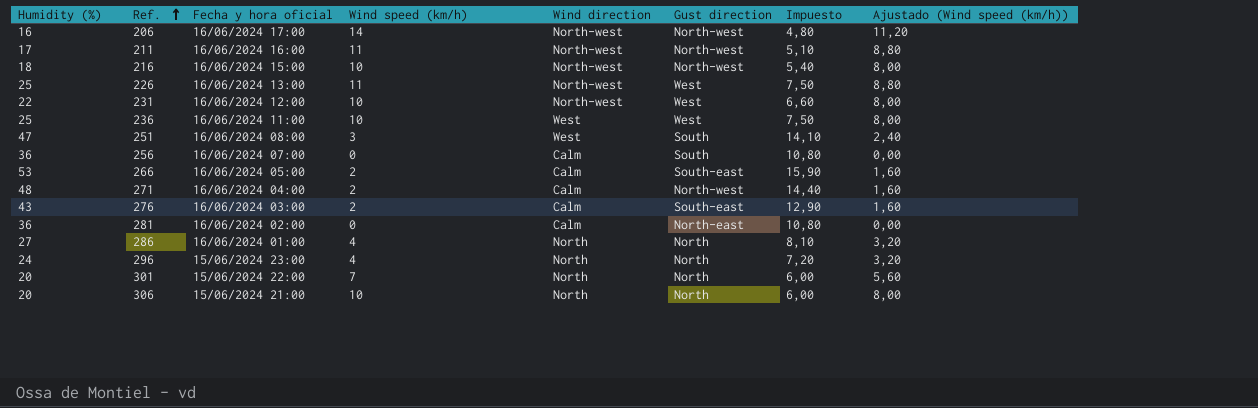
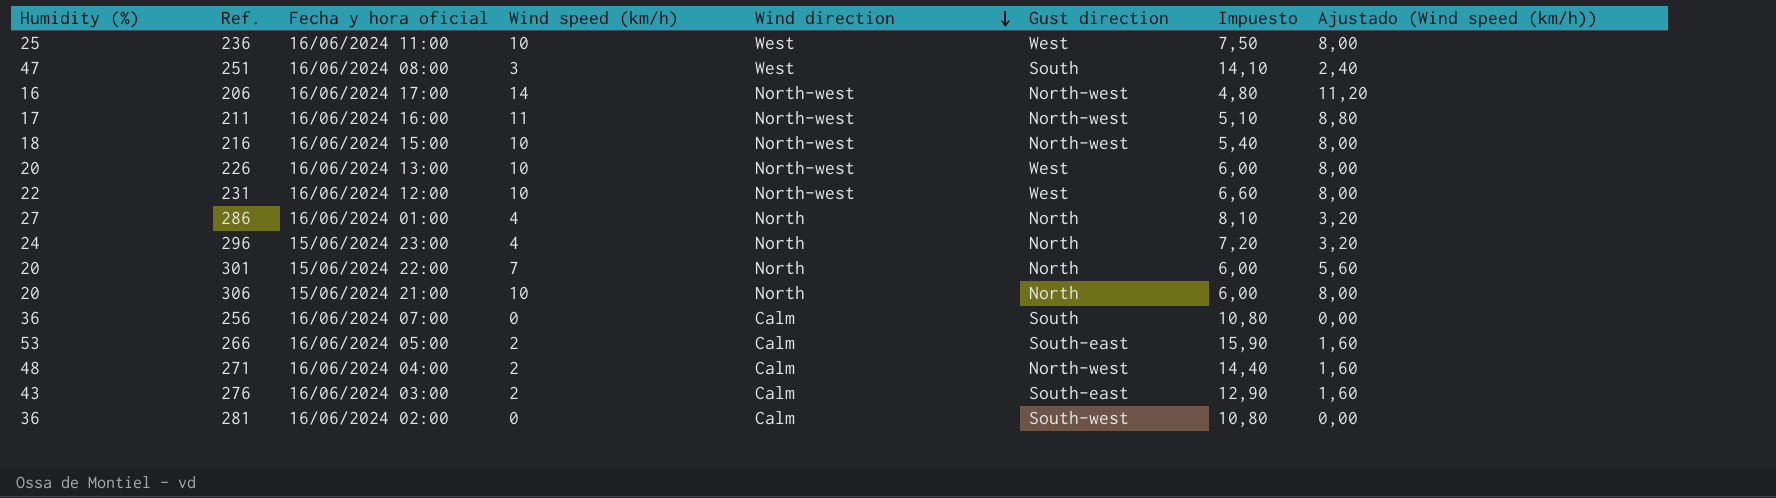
row order: Ref. ascending -> Wind direction descending
226 | Humidity (%): 25 -> 20
226 | Wind speed (km/h): 11 -> 10
226 | Impuesto: 7,50 -> 6,00
226 | Ajustado (Wind speed (km/h)): 8,80 -> 8,00
281 | Gust direction: North-east -> South-west

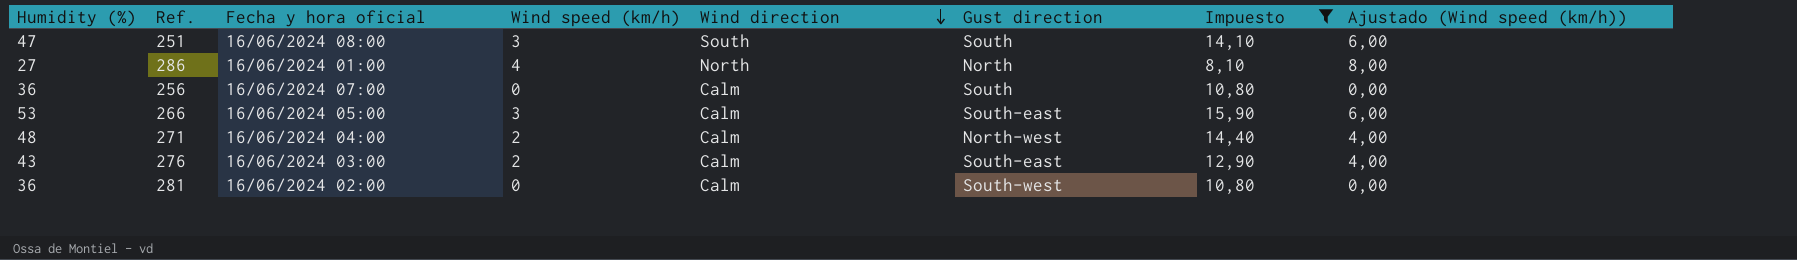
filter: none -> Impuesto >= 8,10
column Ajustado (Wind speed (km/h)) | formula: [Wind speed (km/h)] * 0,8 -> [Wind speed (km/h)] * 2
251 | Wind direction: West -> South
266 | Wind speed (km/h): 2 -> 3

